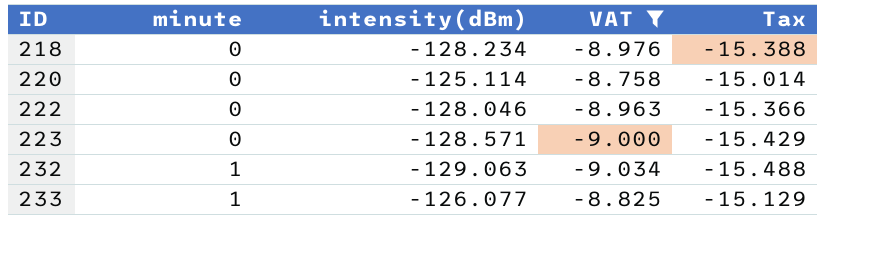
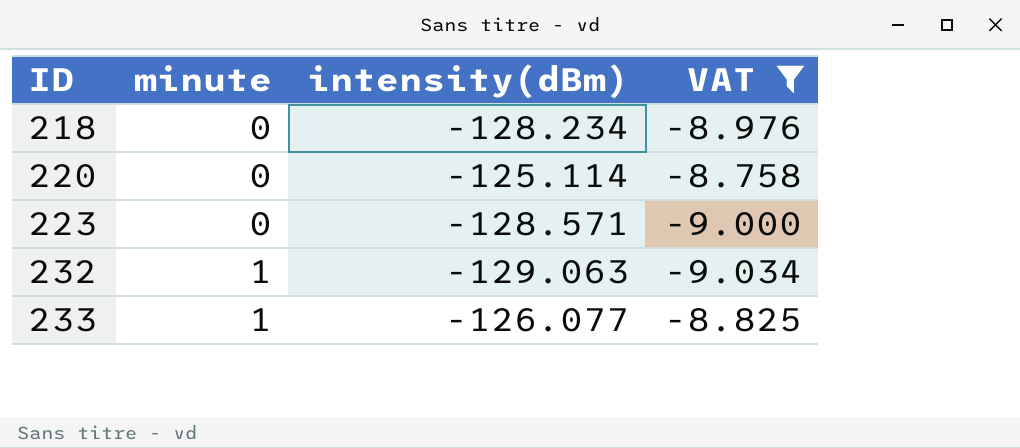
column Tax | formula: [intensity(dBm)] * 0.12 -> none
row 222: 0 | -128.046 | -8.963 | -15.366 -> none

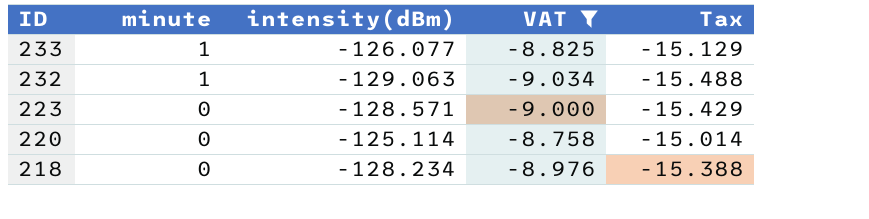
row order: ID ascending -> ID descending
column Tax | formula: none -> [intensity(dBm)] * 0.12

